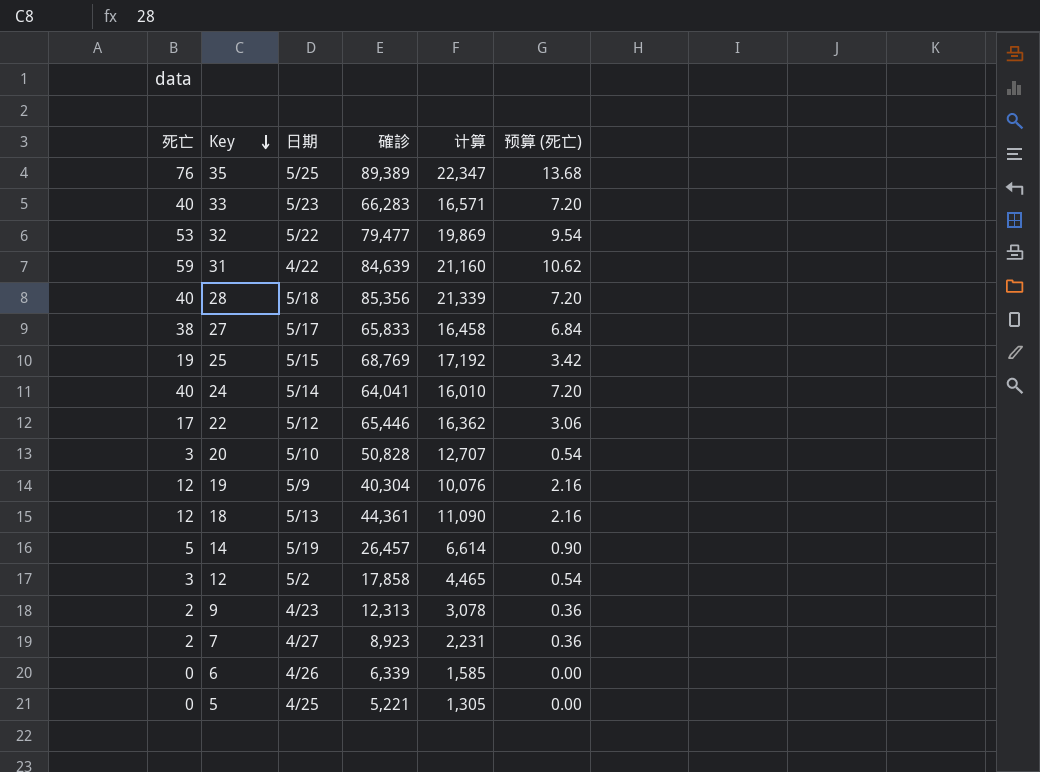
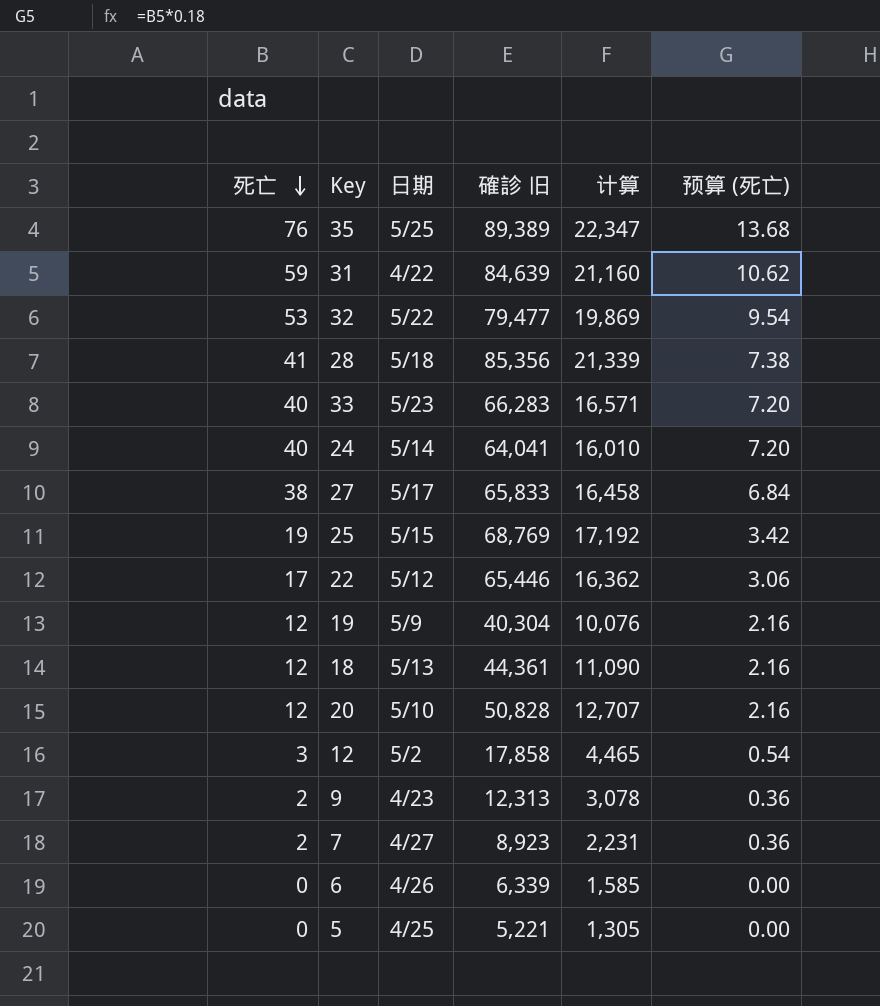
row order: Key descending -> 死亡 descending
column name: 確診 -> 確診 旧
row 14: 5 | 5/19 | 26,457 | 6,614 | 0.90 -> none
28 | 死亡: 40 -> 41
28 | 预算 (死亡): 7.20 -> 7.38
20 | 死亡: 3 -> 12
20 | 预算 (死亡): 0.54 -> 2.16

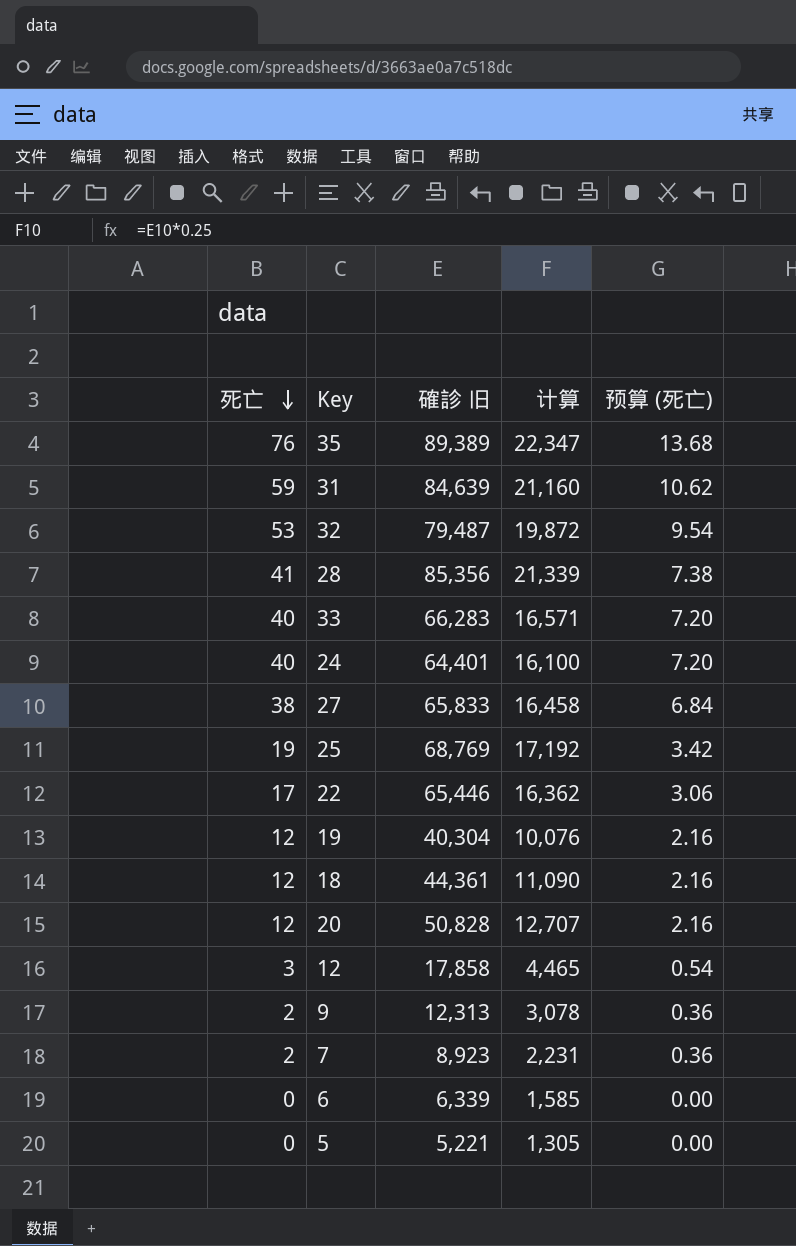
column 日期 | position: 3 -> none
32 | 確診 旧: 79,477 -> 79,487
32 | 计算: 19,869 -> 19,872
24 | 確診 旧: 64,041 -> 64,401
24 | 计算: 16,010 -> 16,100

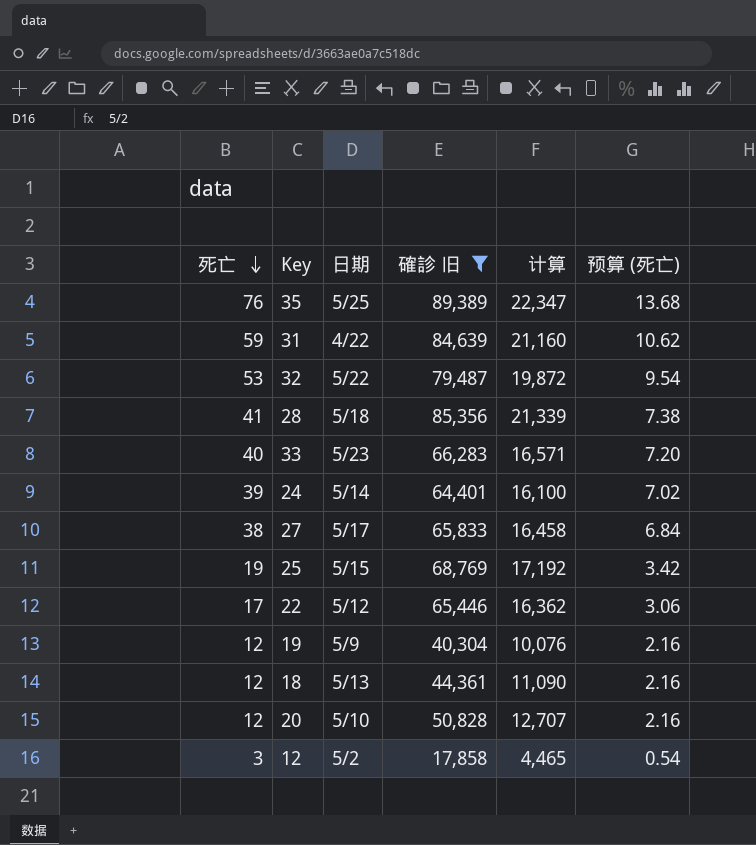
filter: none -> 確診 旧 >= 17,858
column 日期 | position: none -> 3
24 | 死亡: 40 -> 39
24 | 预算 (死亡): 7.20 -> 7.02

